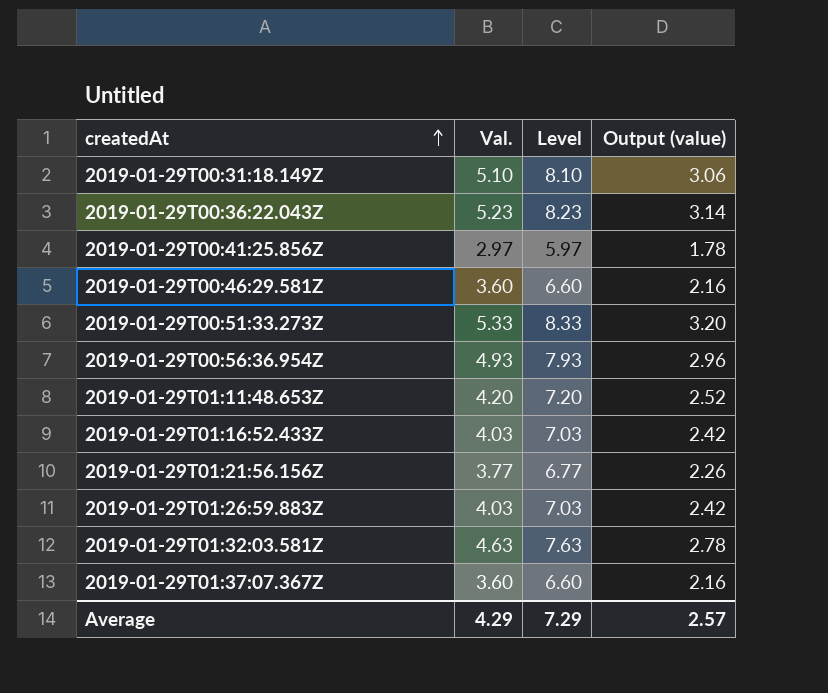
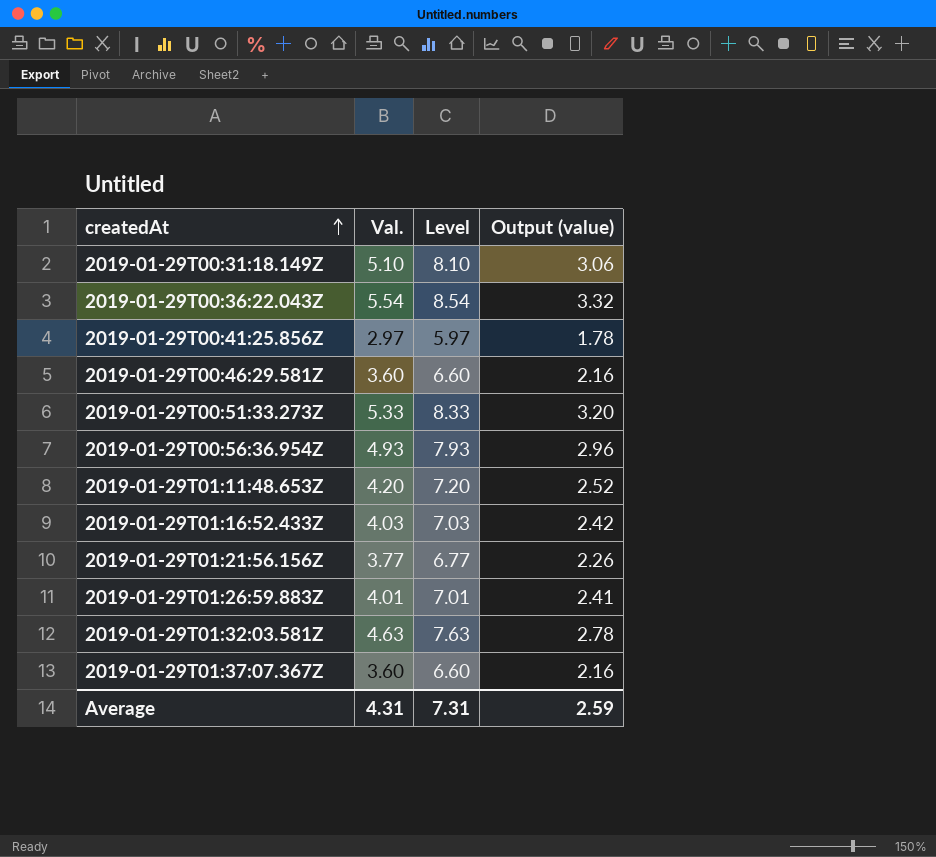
2019-01-29T00:36:22.043Z | Val.: 5.23 -> 5.54
2019-01-29T00:36:22.043Z | Level: 8.23 -> 8.54
2019-01-29T00:36:22.043Z | Output (value): 3.14 -> 3.32
2019-01-29T01:26:59.883Z | Val.: 4.03 -> 4.01
2019-01-29T01:26:59.883Z | Level: 7.03 -> 7.01
2019-01-29T01:26:59.883Z | Output (value): 2.42 -> 2.41
Average | Val.: 4.29 -> 4.31
Average | Level: 7.29 -> 7.31
Average | Output (value): 2.57 -> 2.59

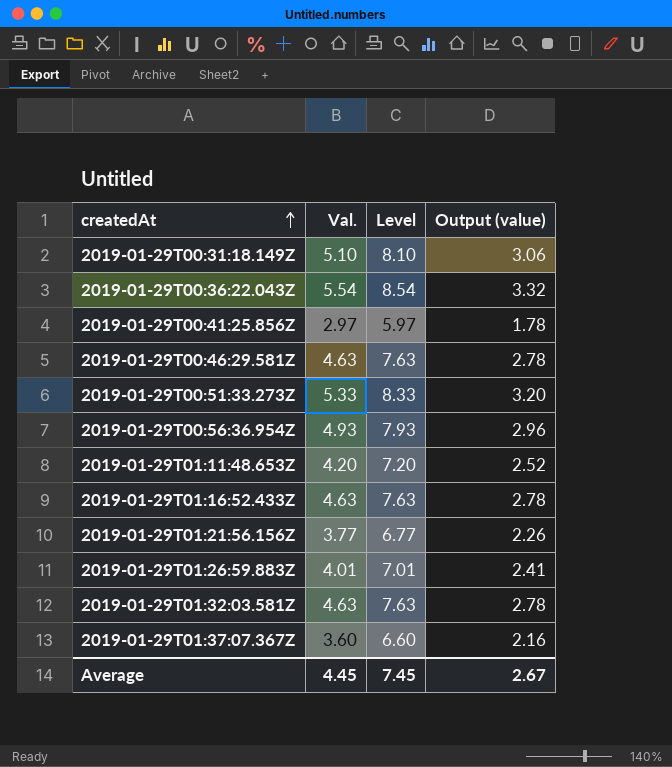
2019-01-29T00:46:29.581Z | Val.: 3.60 -> 4.63
2019-01-29T00:46:29.581Z | Level: 6.60 -> 7.63
2019-01-29T00:46:29.581Z | Output (value): 2.16 -> 2.78
2019-01-29T01:16:52.433Z | Val.: 4.03 -> 4.63
2019-01-29T01:16:52.433Z | Level: 7.03 -> 7.63
2019-01-29T01:16:52.433Z | Output (value): 2.42 -> 2.78
Average | Val.: 4.31 -> 4.45
Average | Level: 7.31 -> 7.45
Average | Output (value): 2.59 -> 2.67

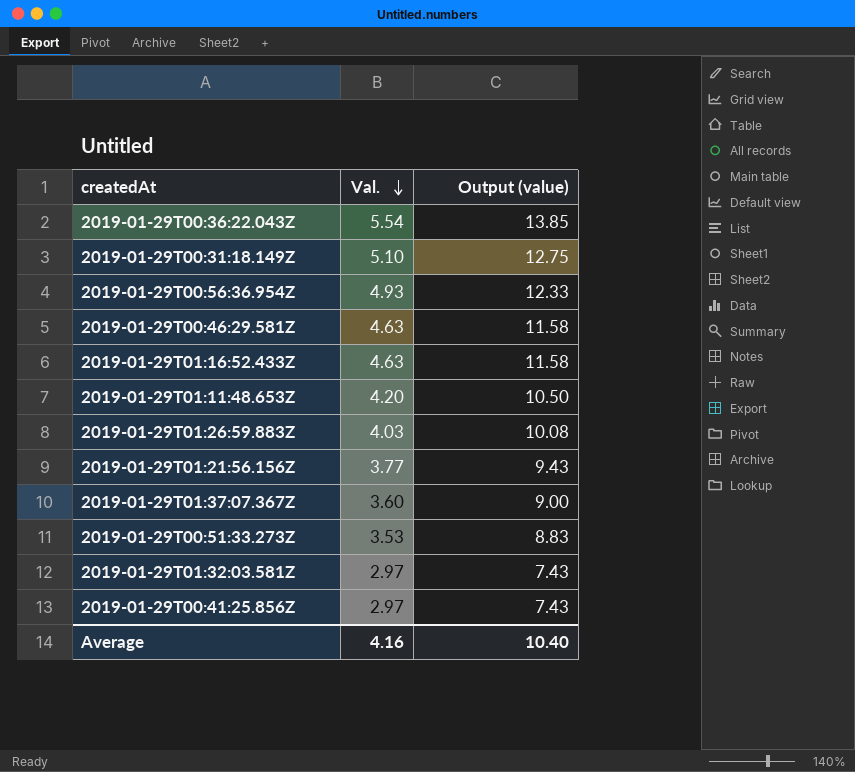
row order: createdAt ascending -> Val. descending
column Level | formula: [Val.] + 3 -> none
column Output (value) | formula: [Val.] * 0.6 -> [Val.] * 2.5
2019-01-29T01:26:59.883Z | Val.: 4.01 -> 4.03
2019-01-29T00:51:33.273Z | Val.: 5.33 -> 3.53
2019-01-29T01:32:03.581Z | Val.: 4.63 -> 2.97
Average | Val.: 4.45 -> 4.16
Average | Output (value): 2.67 -> 10.40

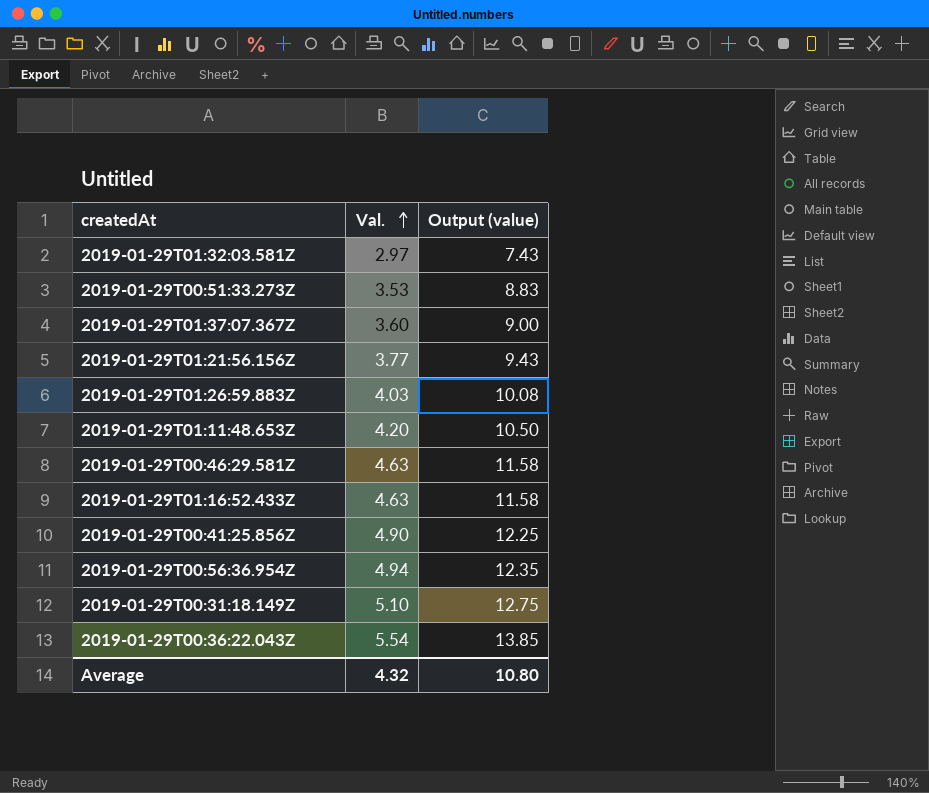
row order: Val. descending -> Val. ascending
2019-01-29T00:41:25.856Z | Val.: 2.97 -> 4.90
2019-01-29T00:41:25.856Z | Output (value): 7.43 -> 12.25
2019-01-29T00:56:36.954Z | Val.: 4.93 -> 4.94
2019-01-29T00:56:36.954Z | Output (value): 12.33 -> 12.35
Average | Val.: 4.16 -> 4.32
Average | Output (value): 10.40 -> 10.80

